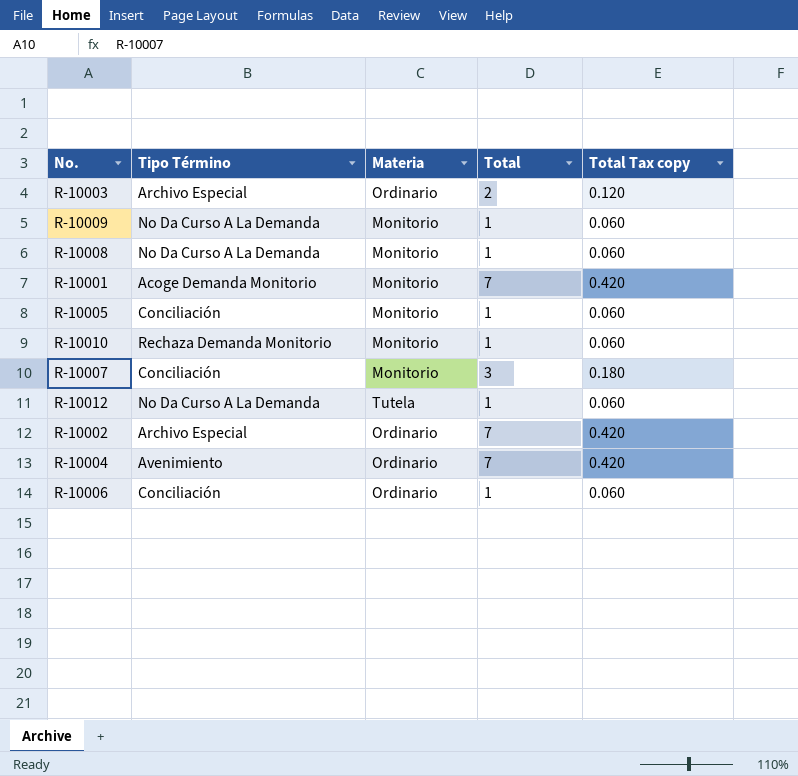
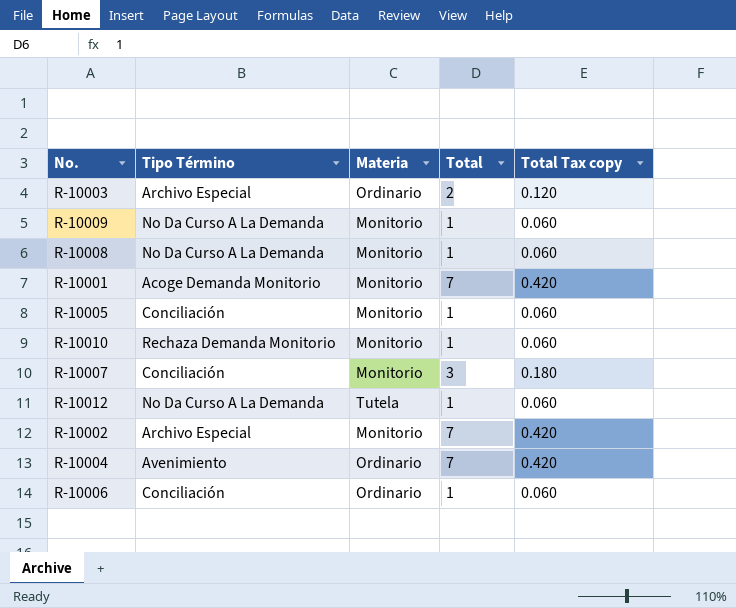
R-10002 | Materia: Ordinario -> Monitorio

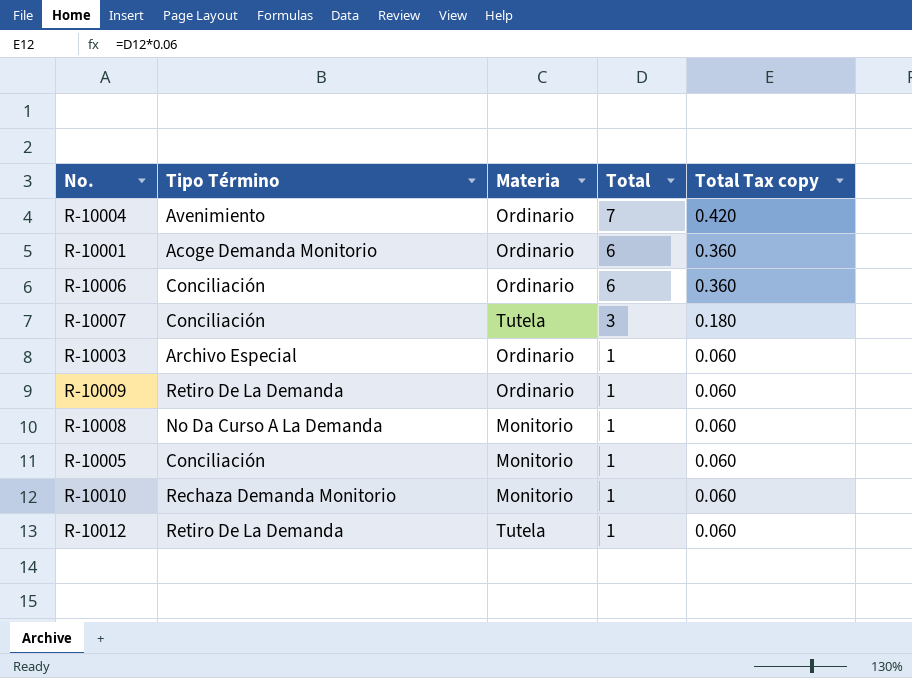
row order: none -> Total descending
row R-10002: Archivo Especial | Monitorio | 7 | 0.420 -> none
R-10001 | Materia: Monitorio -> Ordinario
R-10001 | Total: 7 -> 6
R-10001 | Total Tax copy: 0.420 -> 0.360
R-10006 | Total: 1 -> 6
R-10006 | Total Tax copy: 0.060 -> 0.360
R-10007 | Materia: Monitorio -> Tutela
R-10003 | Total: 2 -> 1
R-10003 | Total Tax copy: 0.120 -> 0.060
R-10009 | Tipo Término: No Da Curso A La Demanda -> Retiro De La Demanda
R-10009 | Materia: Monitorio -> Ordinario
R-10012 | Tipo Término: No Da Curso A La Demanda -> Retiro De La Demanda

